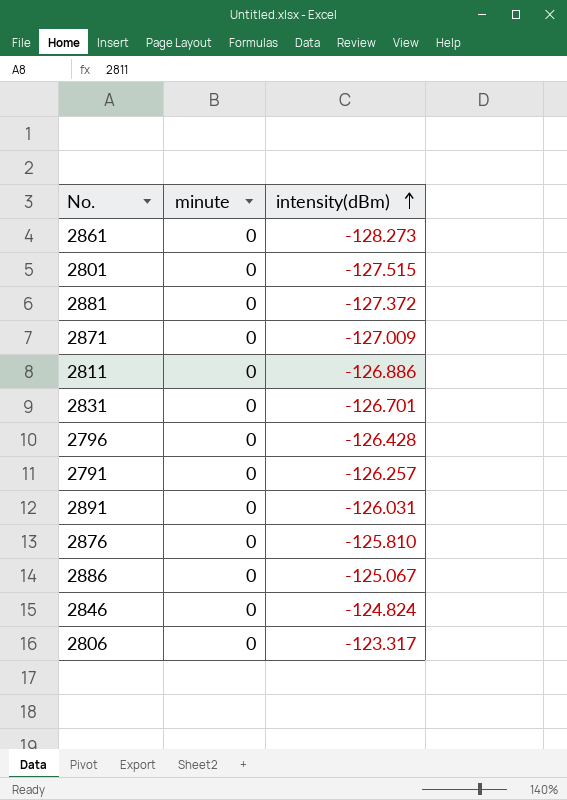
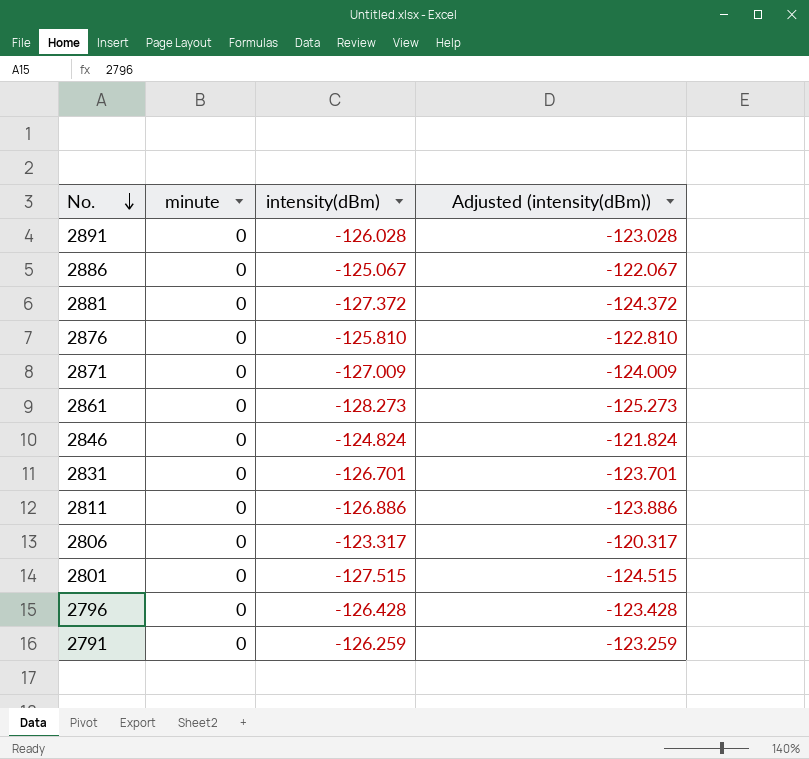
row order: intensity(dBm) ascending -> No. descending
column Adjusted (intensity(dBm)) | formula: none -> [intensity(dBm)] + 3
2891 | intensity(dBm): -126.031 -> -126.028
2791 | intensity(dBm): -126.257 -> -126.259

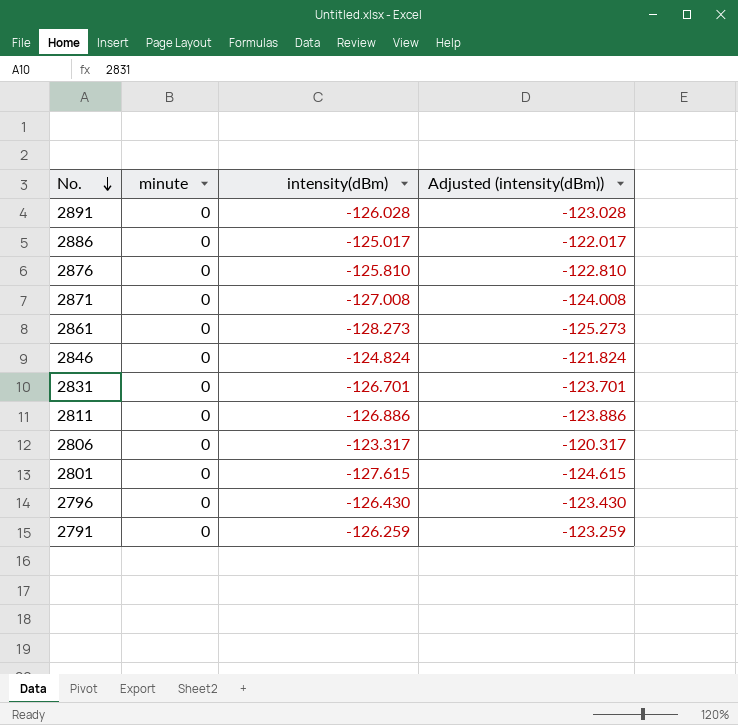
row 2881: 0 | -127.372 | -124.372 -> none
2886 | intensity(dBm): -125.067 -> -125.017
2886 | Adjusted (intensity(dBm)): -122.067 -> -122.017
2871 | intensity(dBm): -127.009 -> -127.008
2871 | Adjusted (intensity(dBm)): -124.009 -> -124.008
2801 | intensity(dBm): -127.515 -> -127.615
2801 | Adjusted (intensity(dBm)): -124.515 -> -124.615
2796 | intensity(dBm): -126.428 -> -126.430
2796 | Adjusted (intensity(dBm)): -123.428 -> -123.430

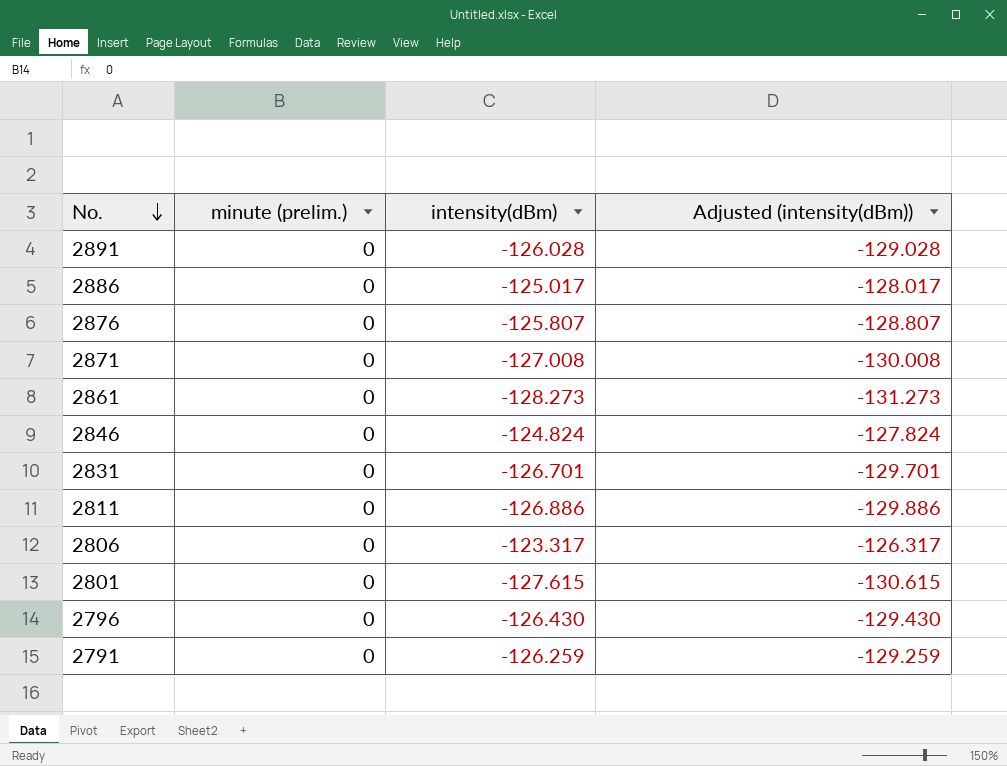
column name: minute -> minute (prelim.)
column Adjusted (intensity(dBm)) | formula: [intensity(dBm)] + 3 -> [intensity(dBm)] - 3
2876 | intensity(dBm): -125.810 -> -125.807

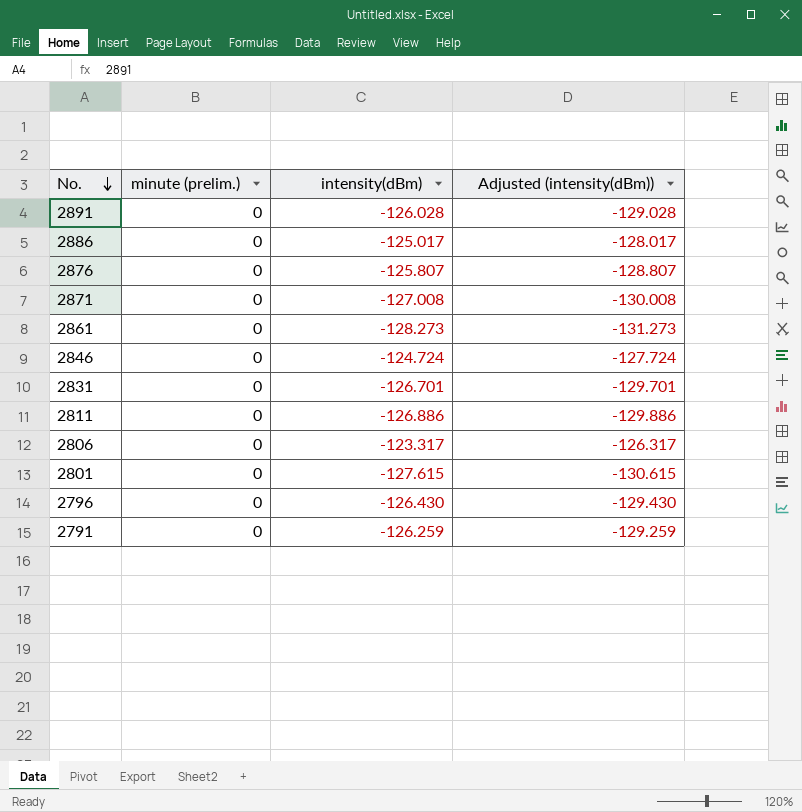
2846 | intensity(dBm): -124.824 -> -124.724
2846 | Adjusted (intensity(dBm)): -127.824 -> -127.724

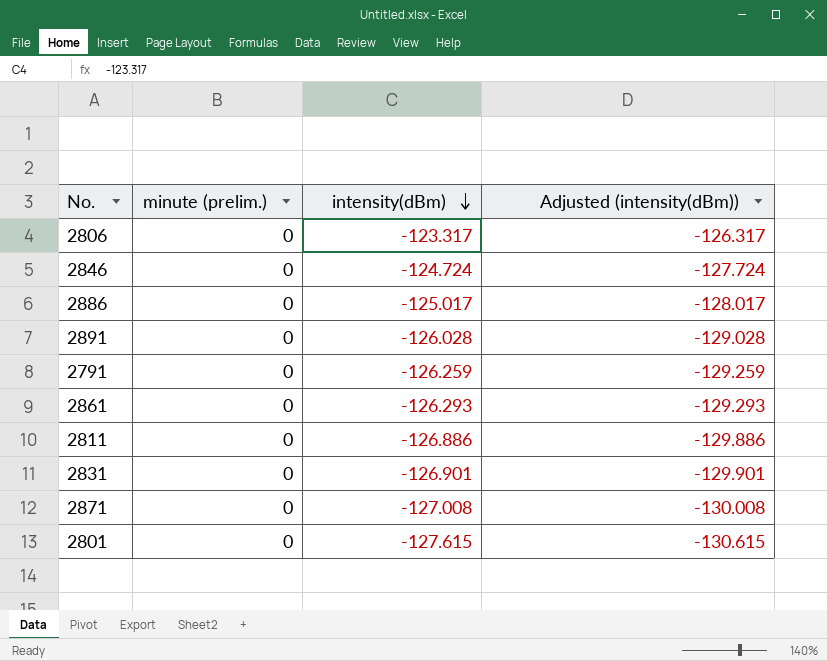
row order: No. descending -> intensity(dBm) descending
row 2876: 0 | -125.807 | -128.807 -> none
row 2796: 0 | -126.430 | -129.430 -> none
2861 | intensity(dBm): -128.273 -> -126.293
2861 | Adjusted (intensity(dBm)): -131.273 -> -129.293
2831 | intensity(dBm): -126.701 -> -126.901
2831 | Adjusted (intensity(dBm)): -129.701 -> -129.901

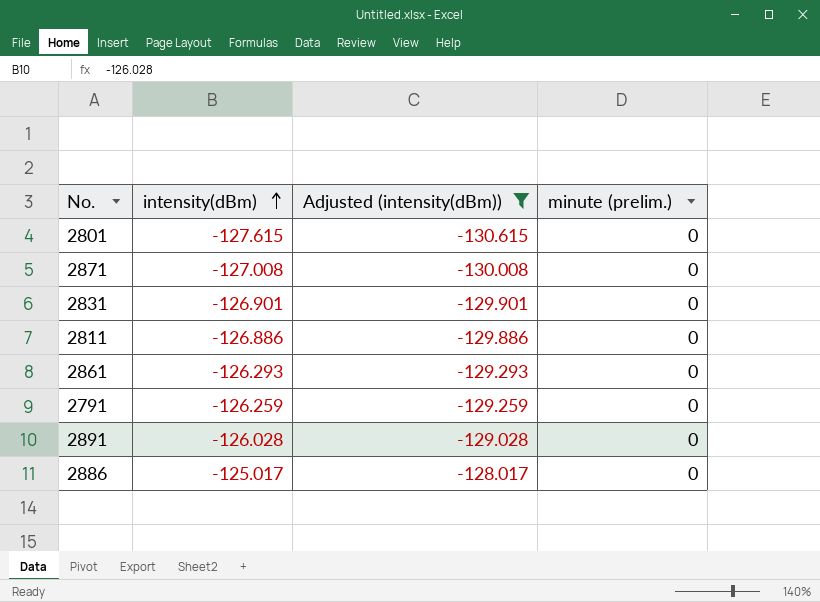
filter: none -> Adjusted (intensity(dBm)) <= -128.017
row order: intensity(dBm) descending -> intensity(dBm) ascending
column minute (prelim.) | position: 2 -> 4

